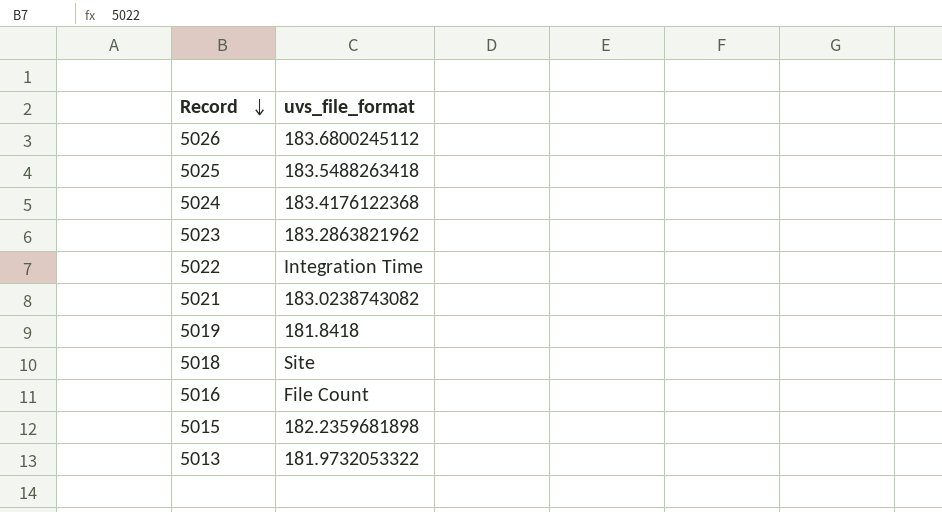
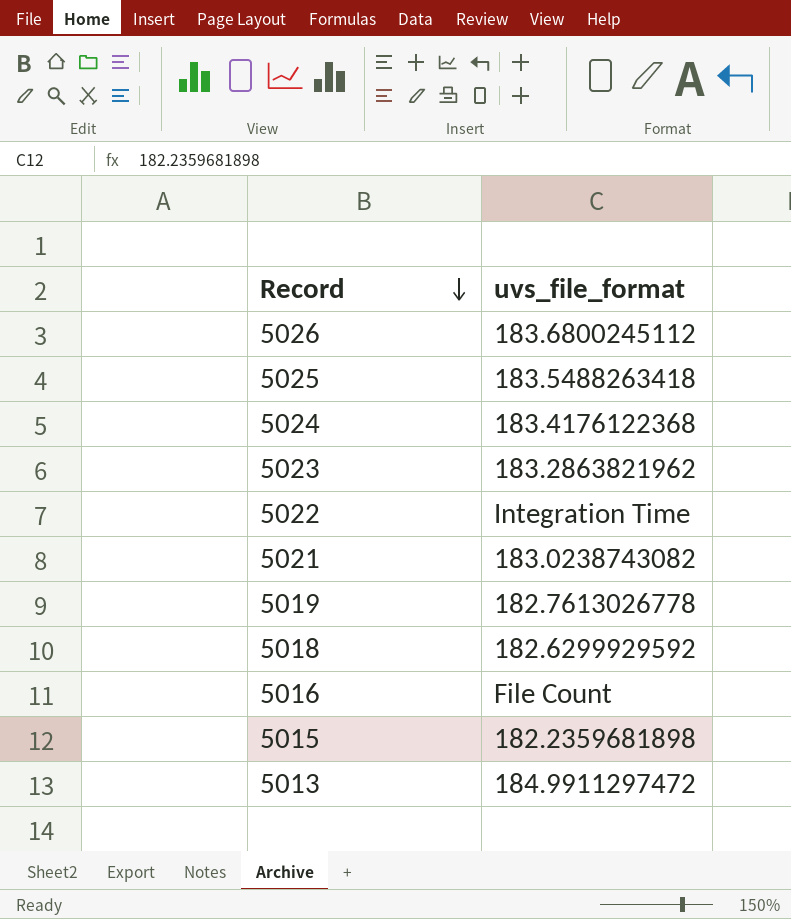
5019 | uvs_file_format: 181.8418 -> 182.7613026778
5018 | uvs_file_format: Site -> 182.6299929592
5013 | uvs_file_format: 181.9732053322 -> 184.9911297472

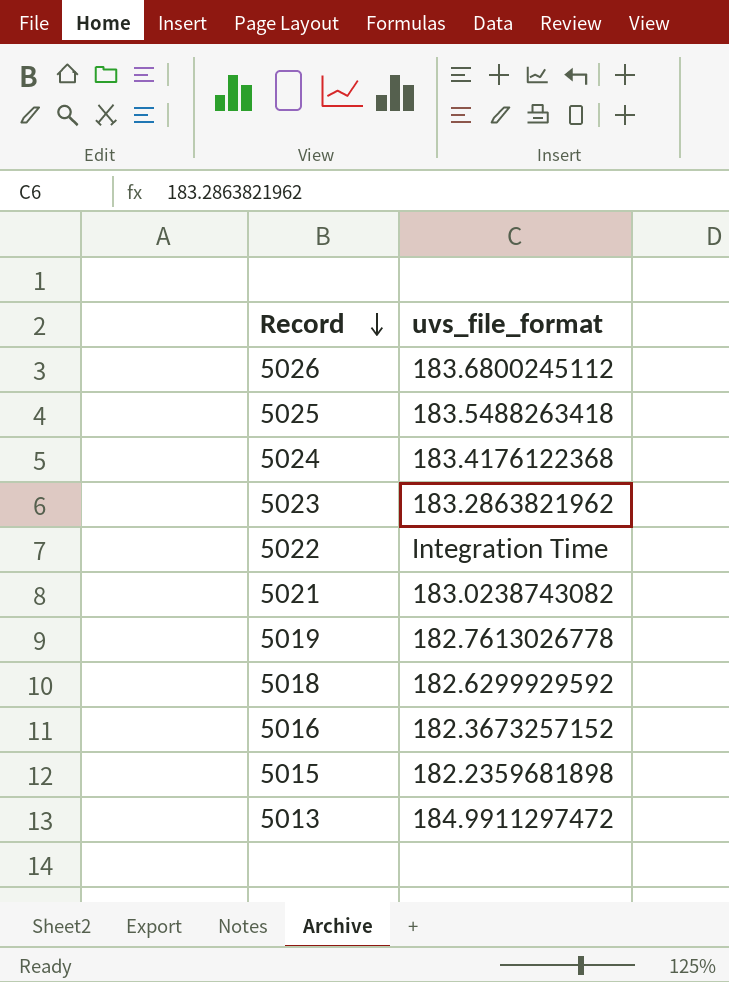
5016 | uvs_file_format: File Count -> 182.3673257152

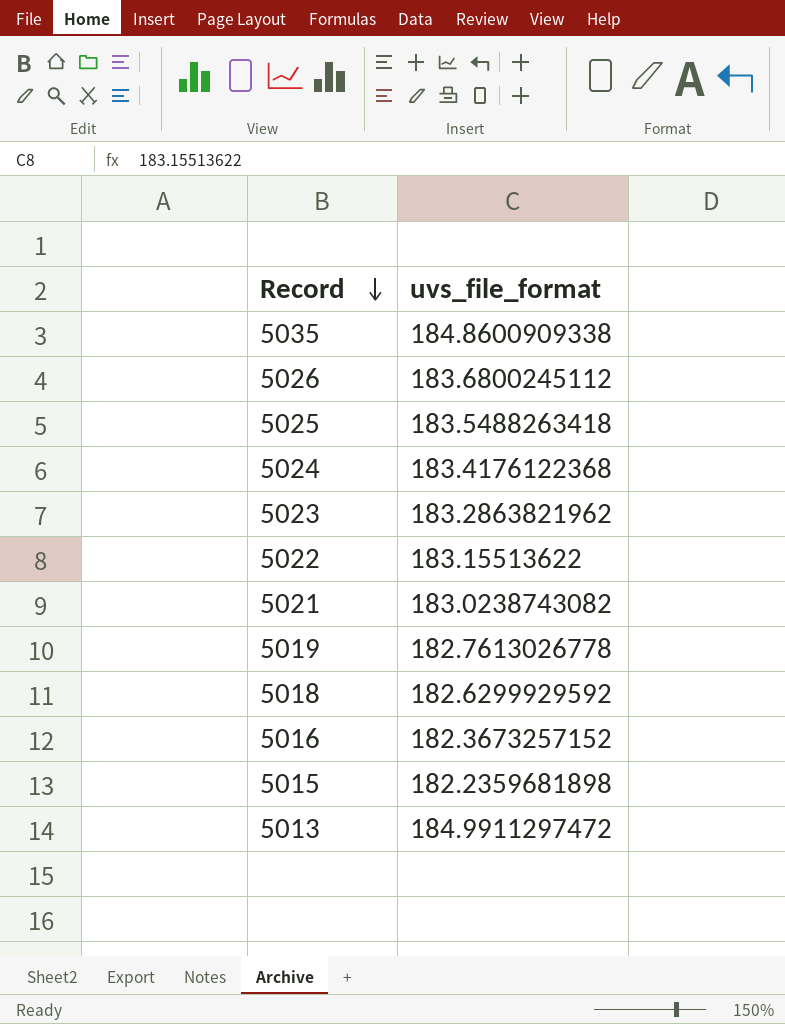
row 5035: none -> 184.8600909338
5022 | uvs_file_format: Integration Time -> 183.15513622

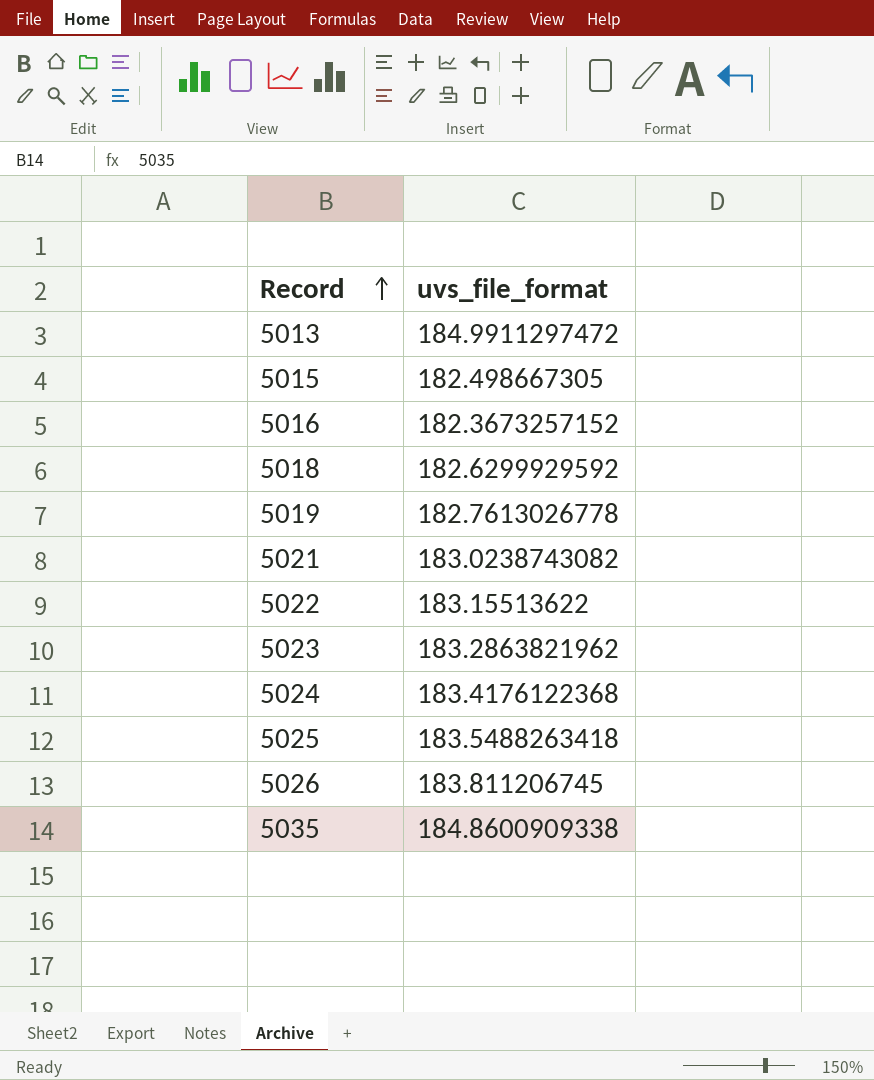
row order: Record descending -> Record ascending
5015 | uvs_file_format: 182.2359681898 -> 182.498667305
5026 | uvs_file_format: 183.6800245112 -> 183.811206745

